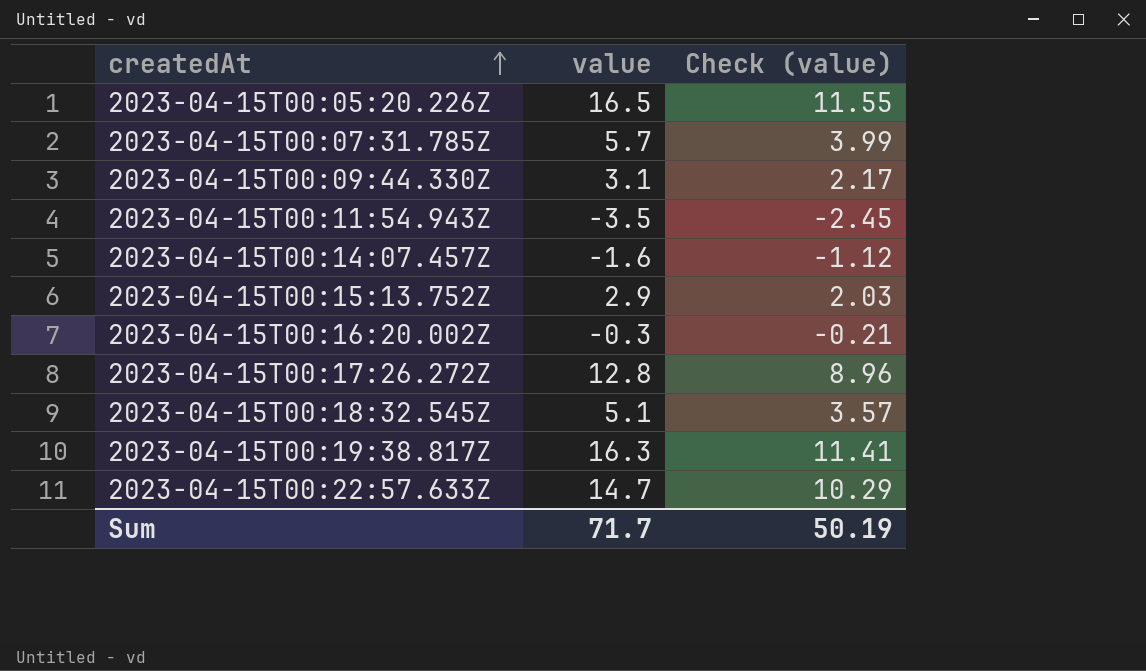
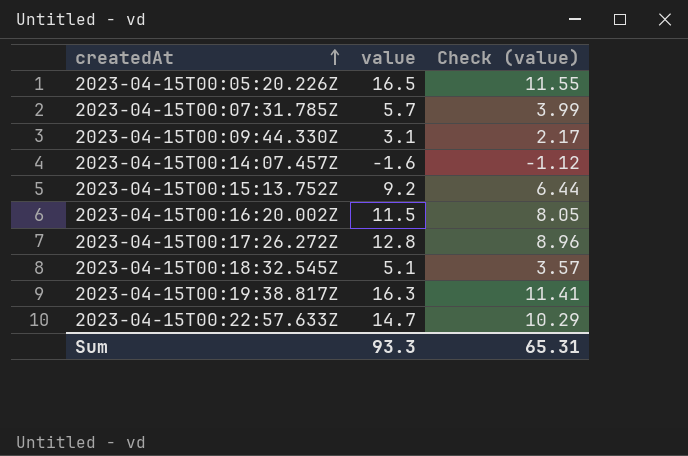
row 2023-04-15T00:11:54.943Z: -3.5 | -2.45 -> none
2023-04-15T00:15:13.752Z | value: 2.9 -> 9.2
2023-04-15T00:15:13.752Z | Check (value): 2.03 -> 6.44
2023-04-15T00:16:20.002Z | value: -0.3 -> 11.5
2023-04-15T00:16:20.002Z | Check (value): -0.21 -> 8.05
Sum | value: 71.7 -> 93.3
Sum | Check (value): 50.19 -> 65.31

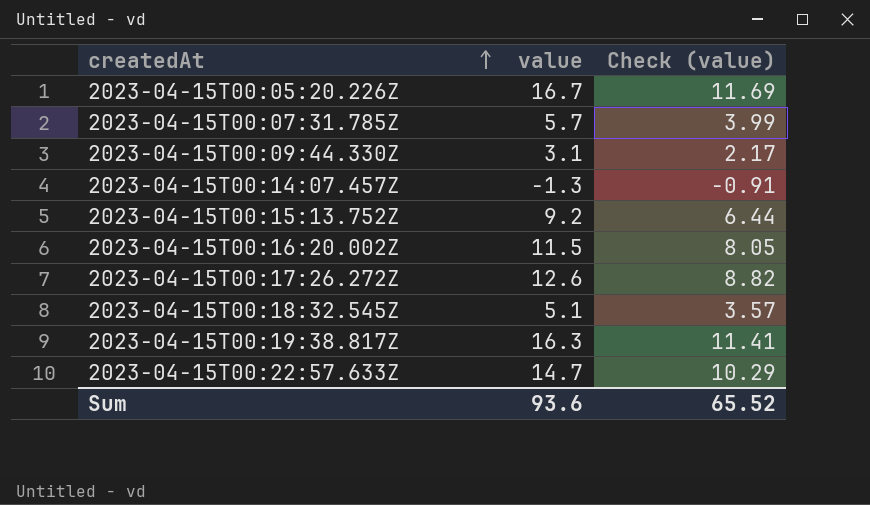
2023-04-15T00:05:20.226Z | value: 16.5 -> 16.7
2023-04-15T00:05:20.226Z | Check (value): 11.55 -> 11.69
2023-04-15T00:14:07.457Z | value: -1.6 -> -1.3
2023-04-15T00:14:07.457Z | Check (value): -1.12 -> -0.91
2023-04-15T00:17:26.272Z | value: 12.8 -> 12.6
2023-04-15T00:17:26.272Z | Check (value): 8.96 -> 8.82
Sum | value: 93.3 -> 93.6
Sum | Check (value): 65.31 -> 65.52

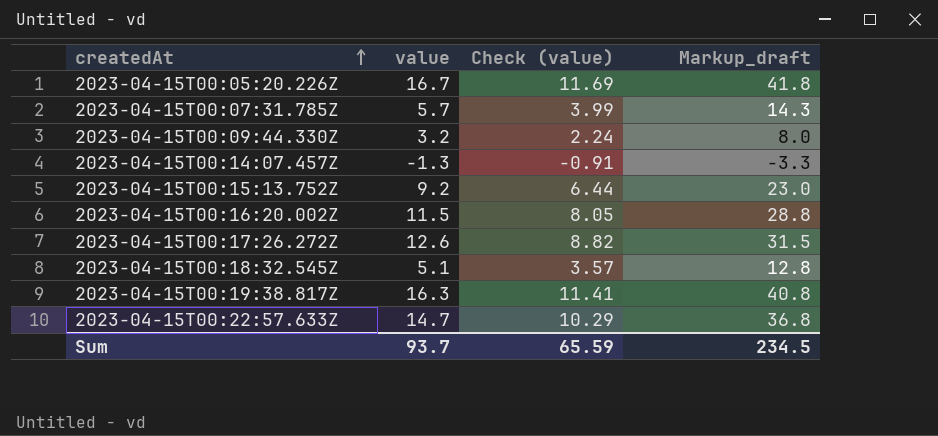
column Markup_draft | formula: none -> [value] * 2.5
2023-04-15T00:09:44.330Z | value: 3.1 -> 3.2
2023-04-15T00:09:44.330Z | Check (value): 2.17 -> 2.24
Sum | value: 93.6 -> 93.7
Sum | Check (value): 65.52 -> 65.59

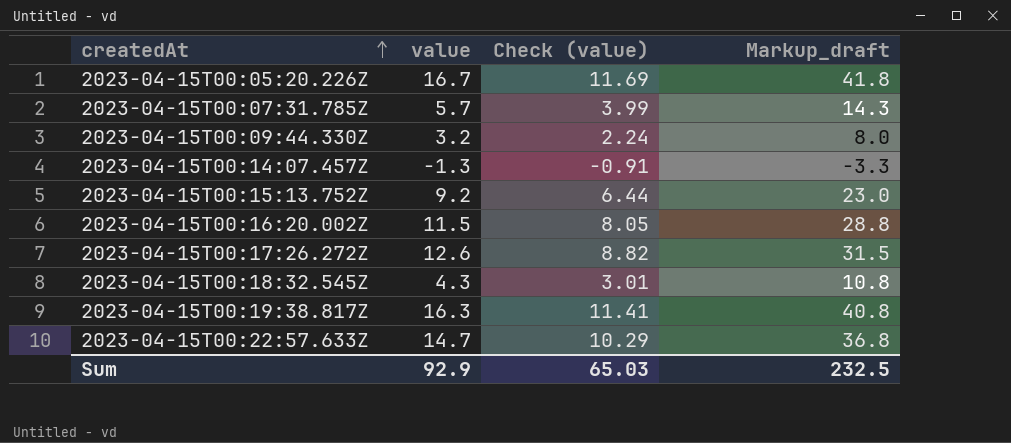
2023-04-15T00:18:32.545Z | value: 5.1 -> 4.3
2023-04-15T00:18:32.545Z | Check (value): 3.57 -> 3.01
2023-04-15T00:18:32.545Z | Markup_draft: 12.8 -> 10.8
Sum | value: 93.7 -> 92.9
Sum | Check (value): 65.59 -> 65.03
Sum | Markup_draft: 234.5 -> 232.5

